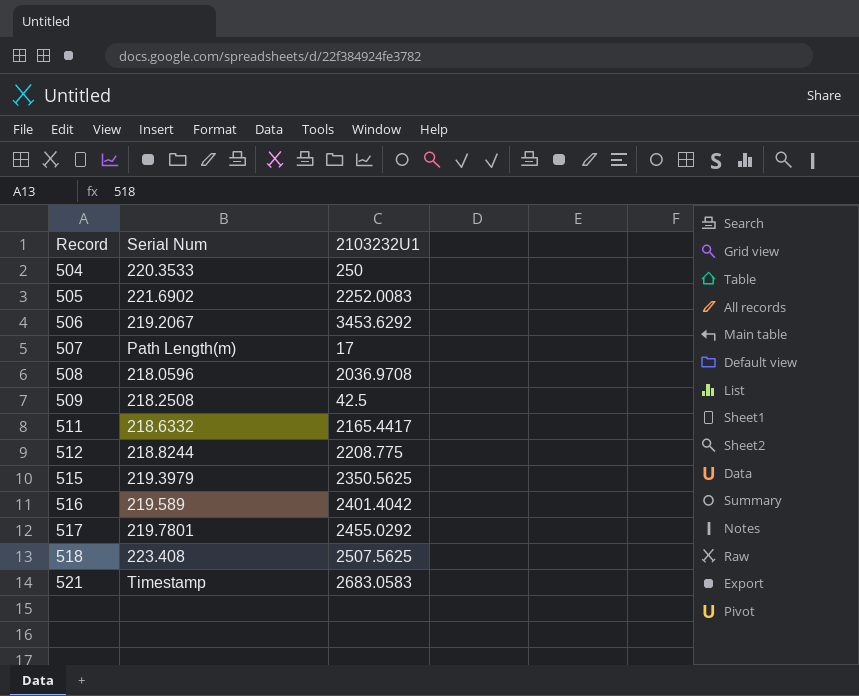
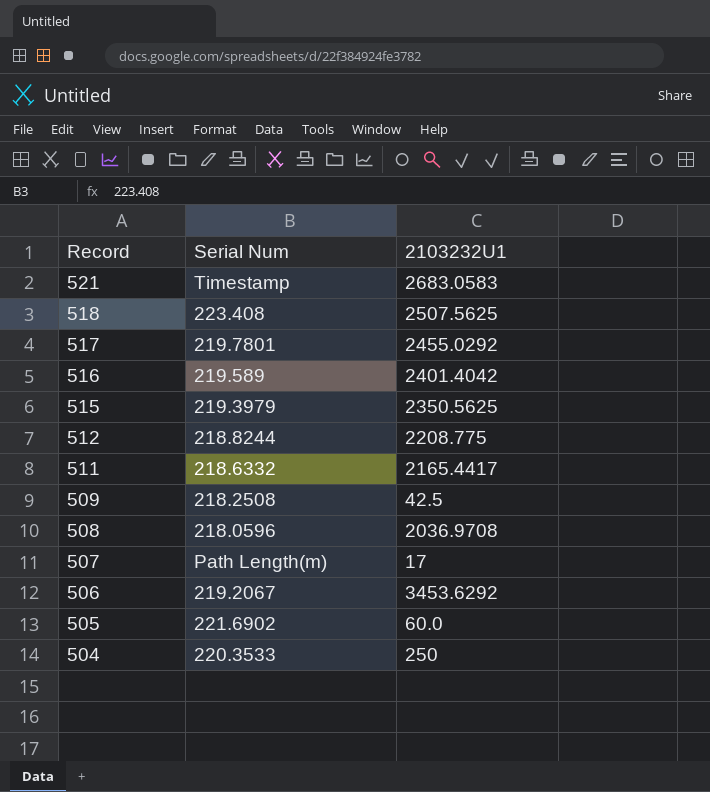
row order: Record ascending -> Record descending
505 | 2103232U1: 2252.0083 -> 60.0

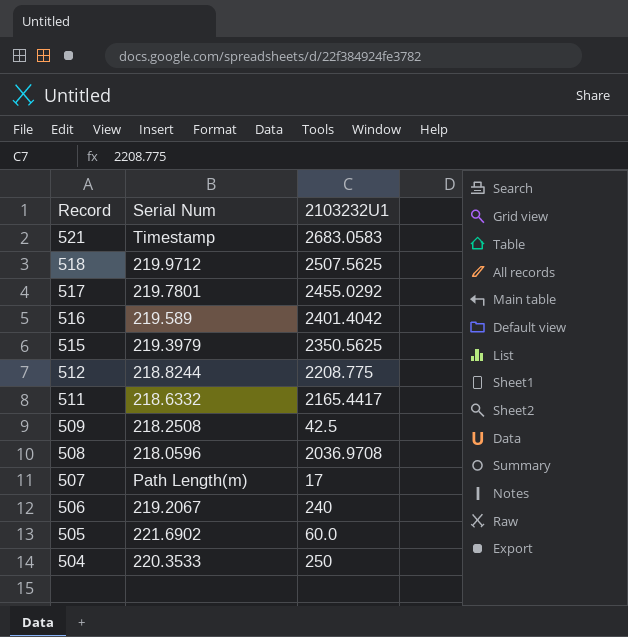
518 | Serial Num: 223.408 -> 219.9712
506 | 2103232U1: 3453.6292 -> 240

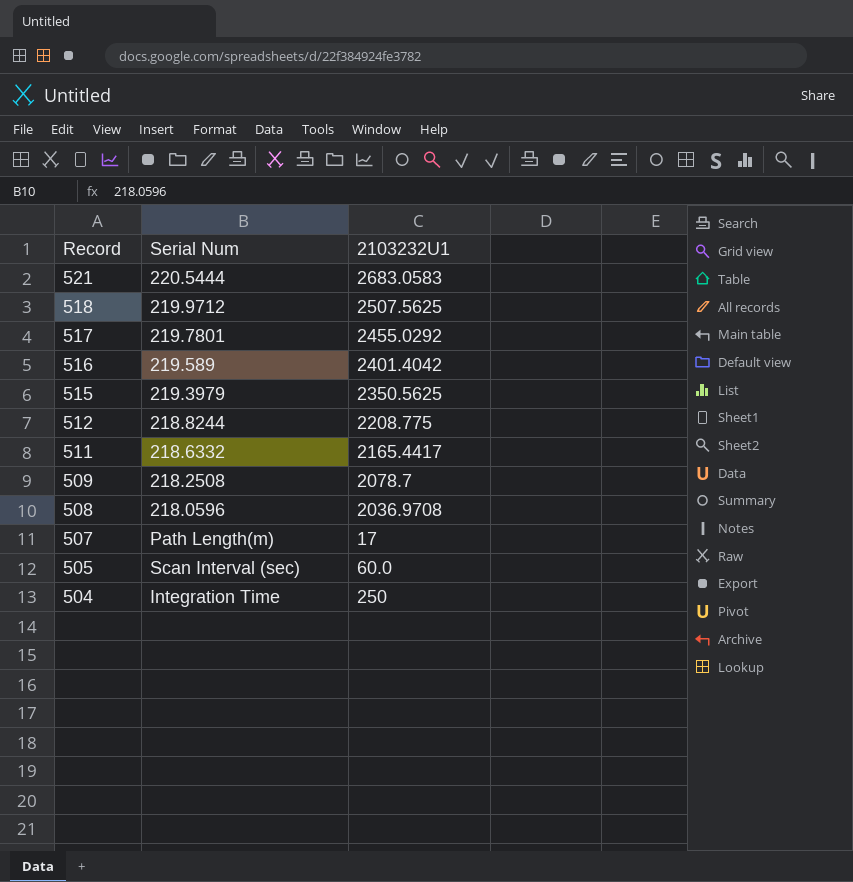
row 506: 219.2067 | 240 -> none
521 | Serial Num: Timestamp -> 220.5444
509 | 2103232U1: 42.5 -> 2078.7
505 | Serial Num: 221.6902 -> Scan Interval (sec)
504 | Serial Num: 220.3533 -> Integration Time

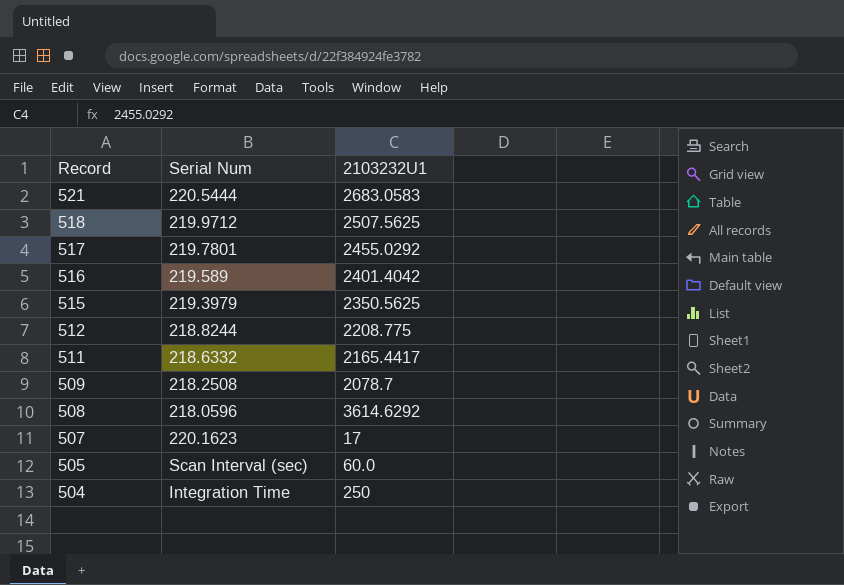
508 | 2103232U1: 2036.9708 -> 3614.6292
507 | Serial Num: Path Length(m) -> 220.1623

